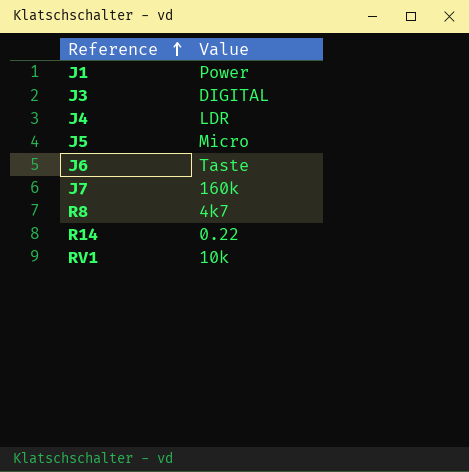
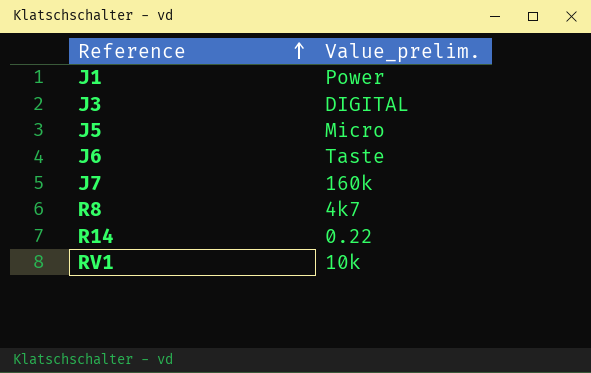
column name: Value -> Value_prelim.
row J4: LDR -> none

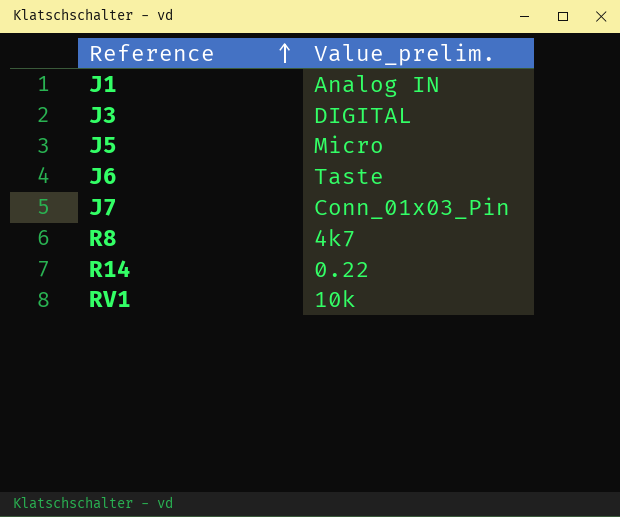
J1 | Value_prelim.: Power -> Analog IN
J7 | Value_prelim.: 160k -> Conn_01x03_Pin

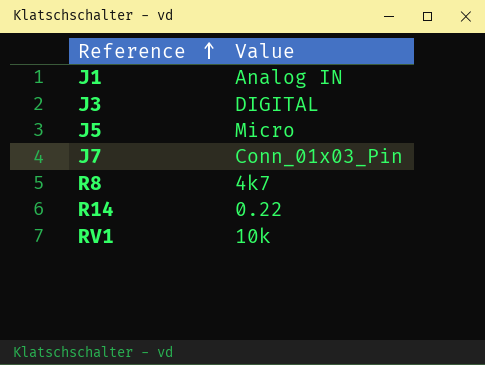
column name: Value_prelim. -> Value
row J6: Taste -> none

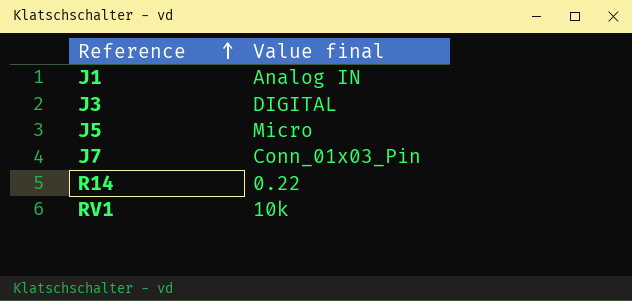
column name: Value -> Value final
row R8: 4k7 -> none

